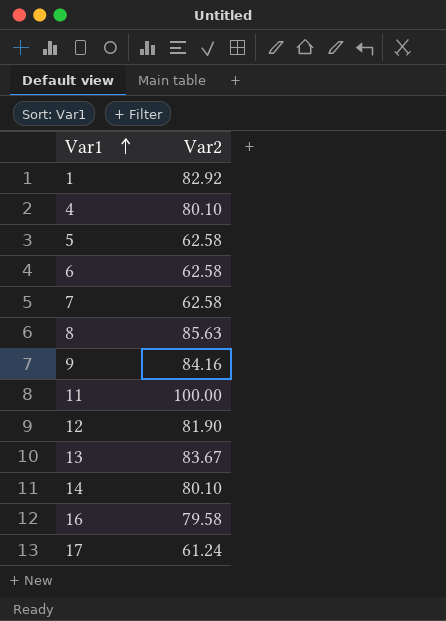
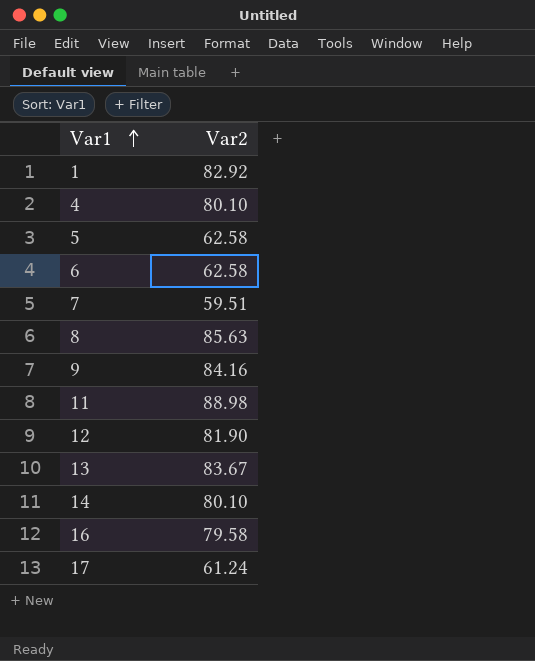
7 | Var2: 62.58 -> 59.51
11 | Var2: 100.00 -> 88.98

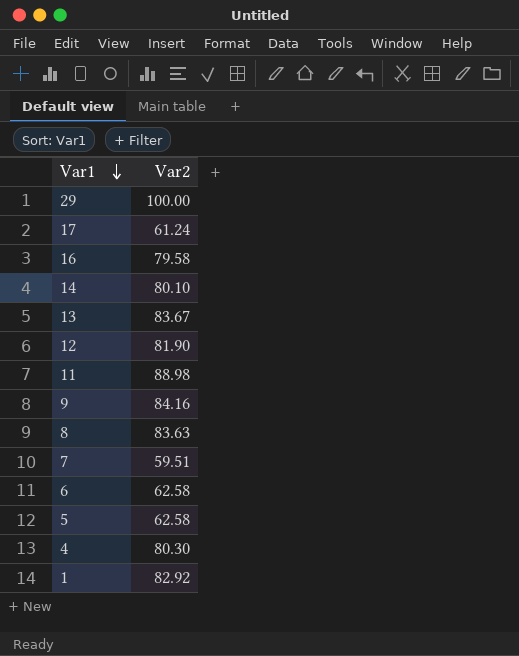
row order: Var1 ascending -> Var1 descending
row 29: none -> 100.00
8 | Var2: 85.63 -> 83.63
4 | Var2: 80.10 -> 80.30

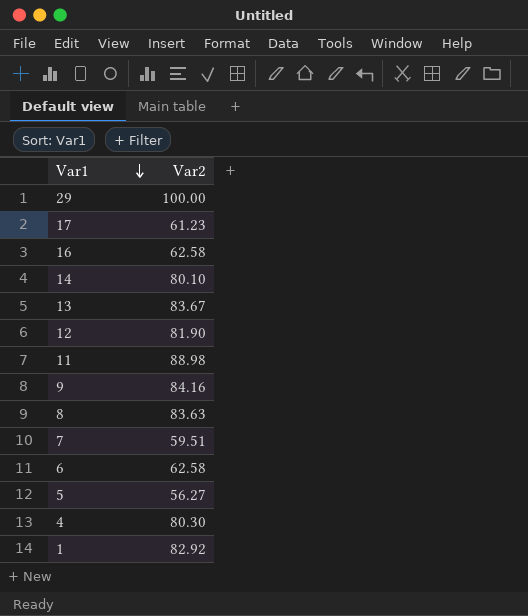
17 | Var2: 61.24 -> 61.23
16 | Var2: 79.58 -> 62.58
5 | Var2: 62.58 -> 56.27

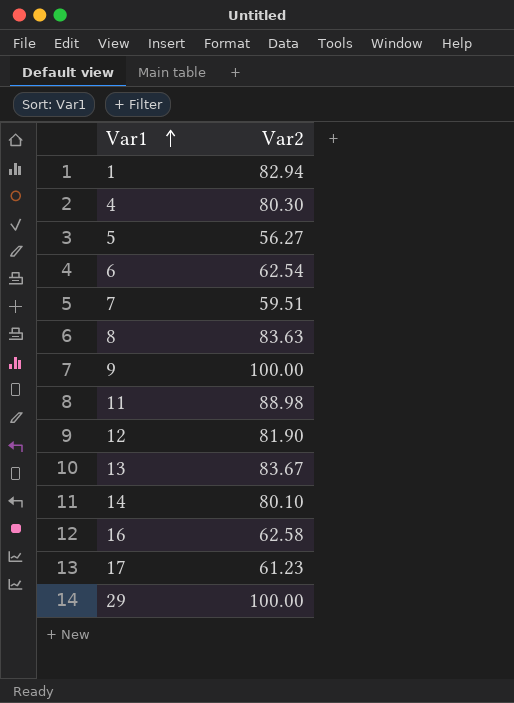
row order: Var1 descending -> Var1 ascending
1 | Var2: 82.92 -> 82.94
6 | Var2: 62.58 -> 62.54
9 | Var2: 84.16 -> 100.00

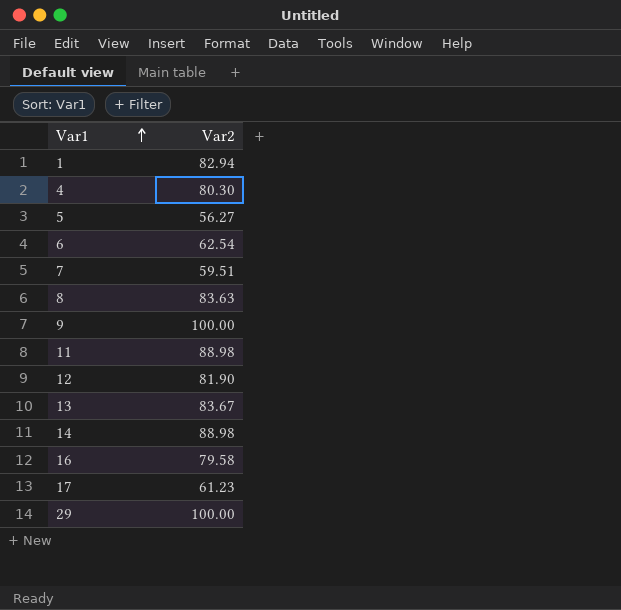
14 | Var2: 80.10 -> 88.98
16 | Var2: 62.58 -> 79.58

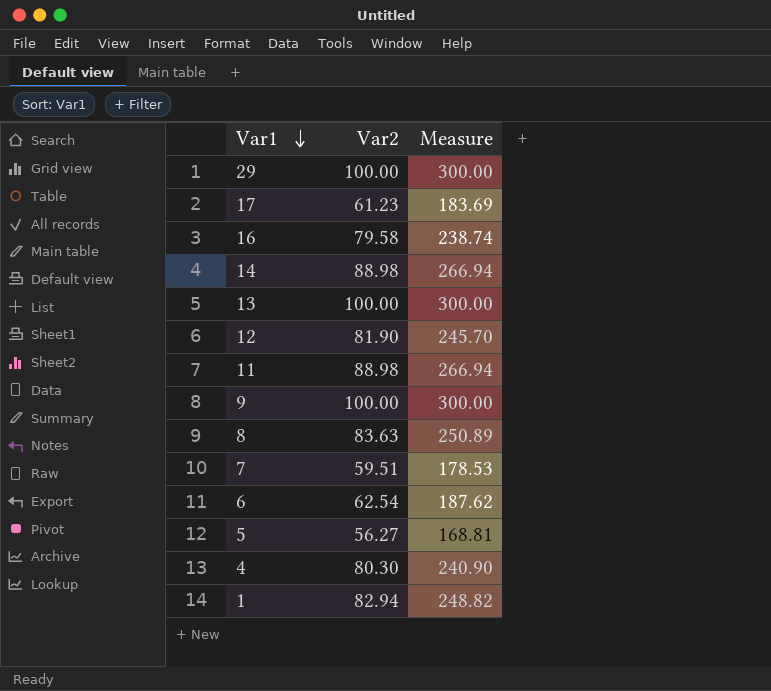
row order: Var1 ascending -> Var1 descending
column Measure | formula: none -> [Var2] * 3
13 | Var2: 83.67 -> 100.00

